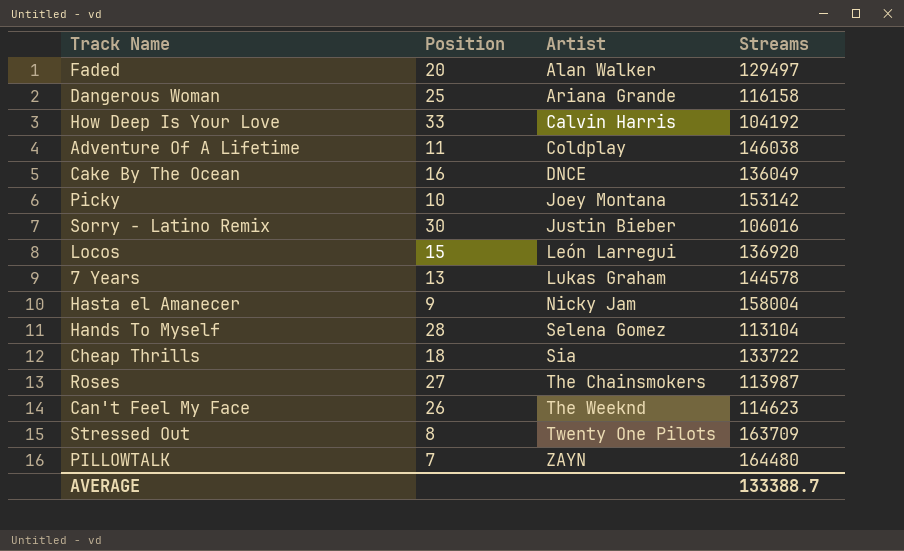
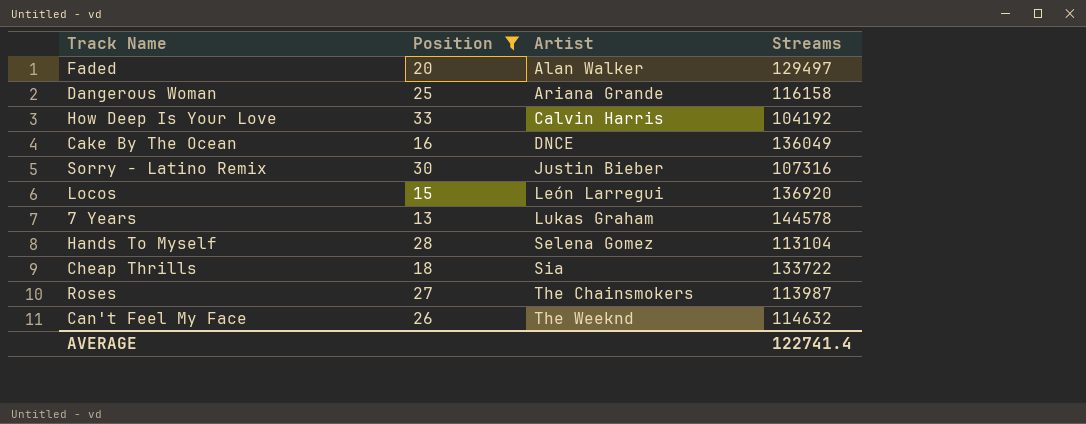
filter: none -> Position >= 13
Sorry - Latino Remix | Streams: 106016 -> 107316
Can't Feel My Face | Streams: 114623 -> 114632
AVERAGE | Streams: 133388.7 -> 122741.4

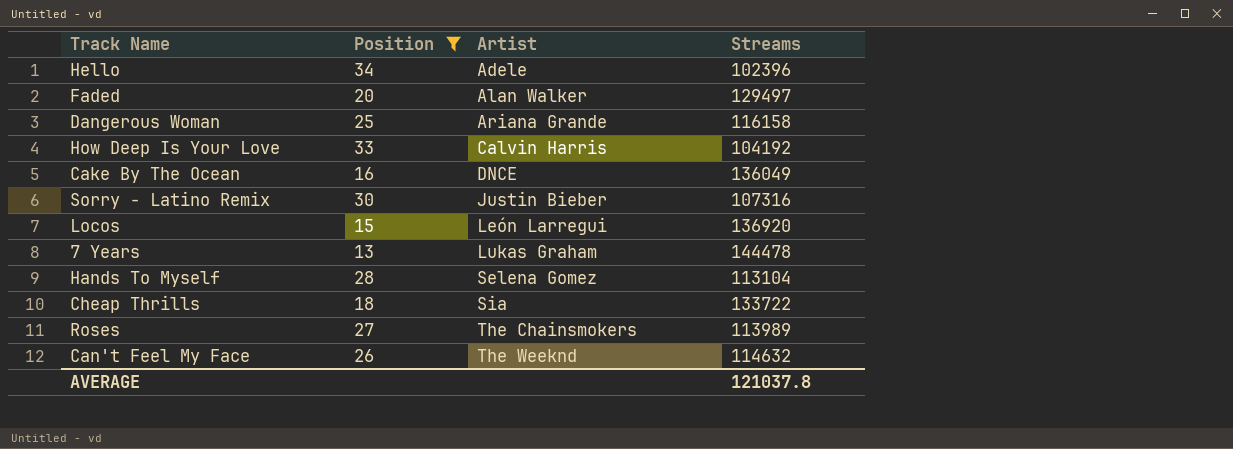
row Hello: none -> 34 | Adele | 102396
7 Years | Streams: 144578 -> 144478
Roses | Streams: 113987 -> 113989
AVERAGE | Streams: 122741.4 -> 121037.8

